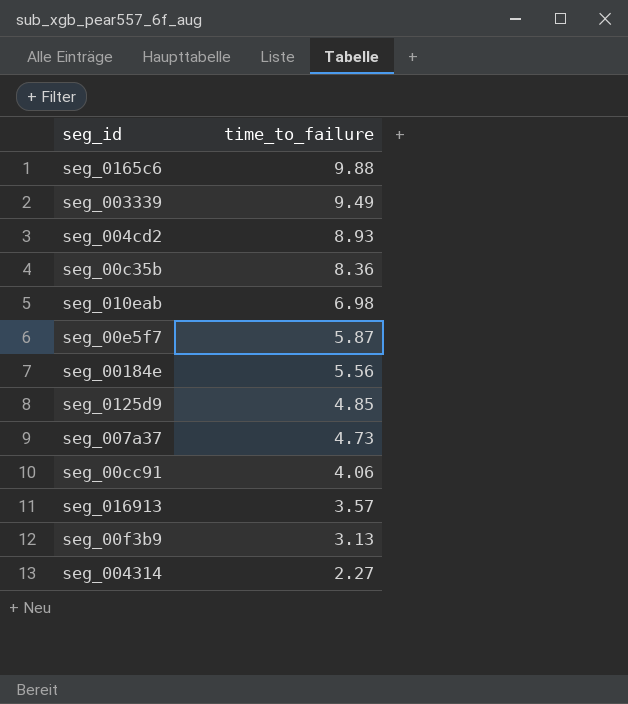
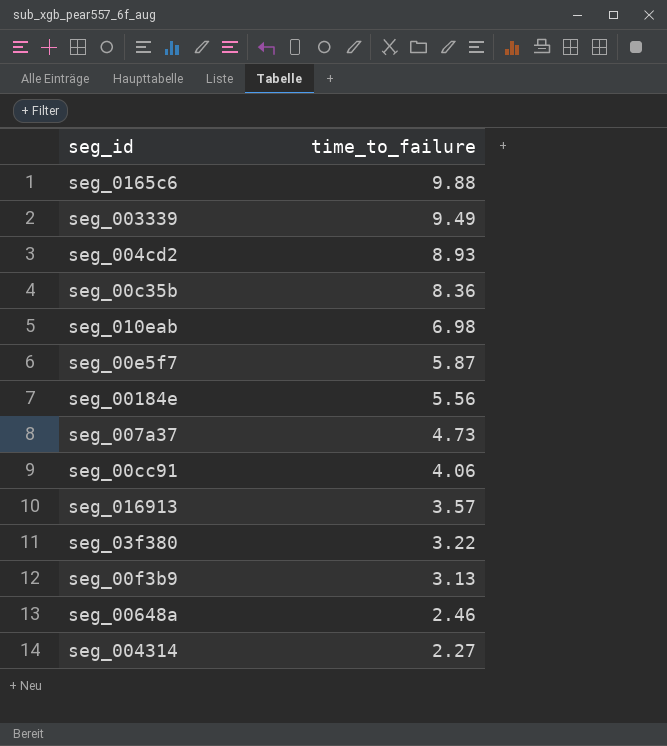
row seg_0125d9: 4.85 -> none
row seg_03f380: none -> 3.22
row seg_00648a: none -> 2.46

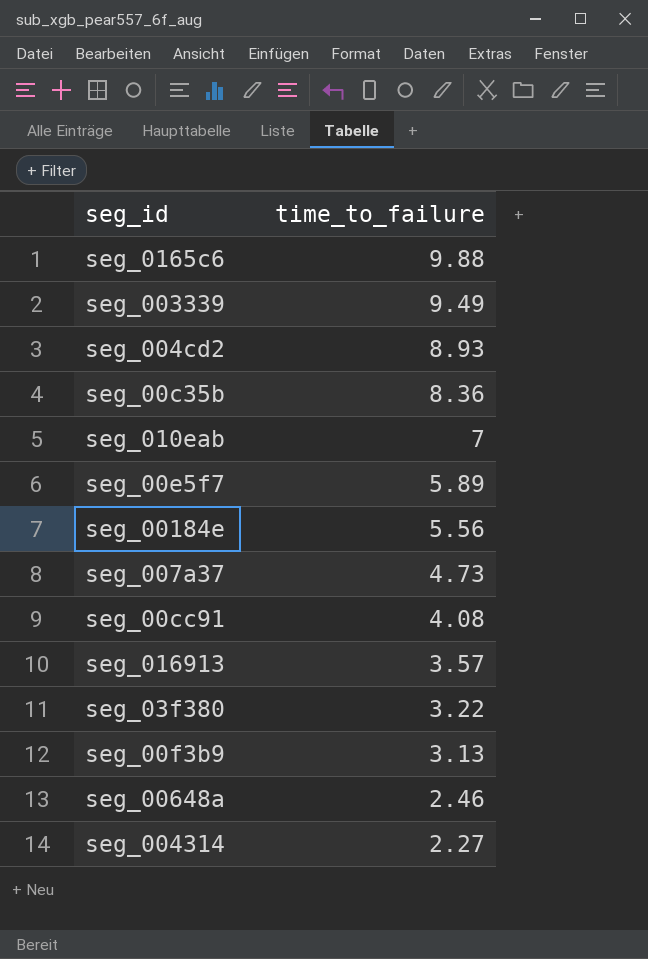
seg_010eab | time_to_failure: 6.98 -> 7
seg_00e5f7 | time_to_failure: 5.87 -> 5.89
seg_00cc91 | time_to_failure: 4.06 -> 4.08

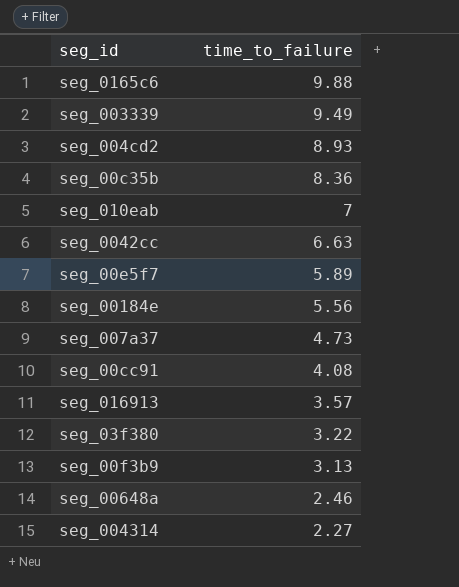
row seg_0042cc: none -> 6.63

